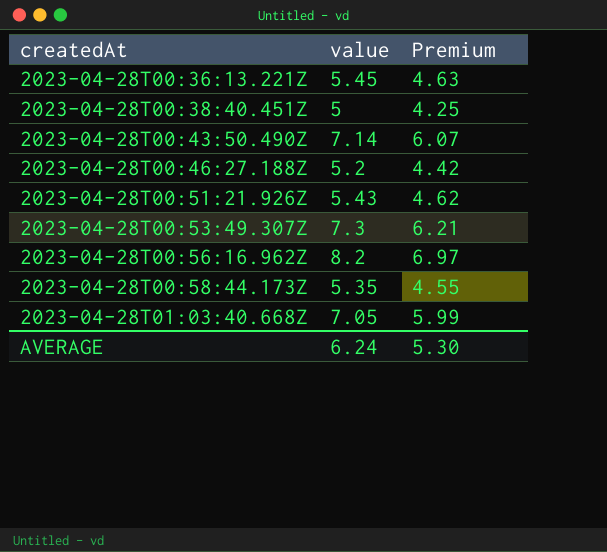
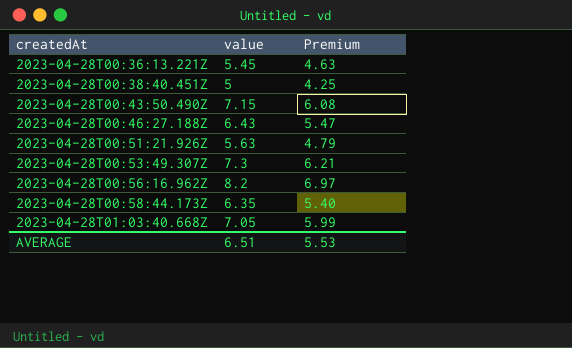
2023-04-28T00:43:50.490Z | value: 7.14 -> 7.15
2023-04-28T00:43:50.490Z | Premium: 6.07 -> 6.08
2023-04-28T00:46:27.188Z | value: 5.2 -> 6.43
2023-04-28T00:46:27.188Z | Premium: 4.42 -> 5.47
2023-04-28T00:51:21.926Z | value: 5.43 -> 5.63
2023-04-28T00:51:21.926Z | Premium: 4.62 -> 4.79
2023-04-28T00:58:44.173Z | value: 5.35 -> 6.35
2023-04-28T00:58:44.173Z | Premium: 4.55 -> 5.40
AVERAGE | value: 6.24 -> 6.51
AVERAGE | Premium: 5.30 -> 5.53

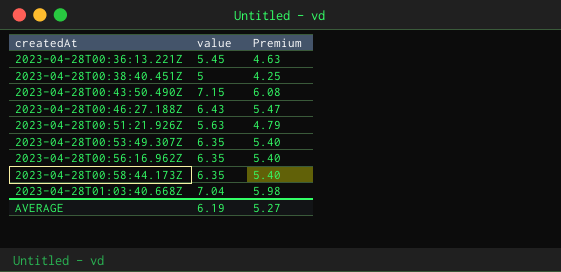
2023-04-28T00:53:49.307Z | value: 7.3 -> 6.35
2023-04-28T00:53:49.307Z | Premium: 6.21 -> 5.40
2023-04-28T00:56:16.962Z | value: 8.2 -> 6.35
2023-04-28T00:56:16.962Z | Premium: 6.97 -> 5.40
2023-04-28T01:03:40.668Z | value: 7.05 -> 7.04
2023-04-28T01:03:40.668Z | Premium: 5.99 -> 5.98
AVERAGE | value: 6.51 -> 6.19
AVERAGE | Premium: 5.53 -> 5.27

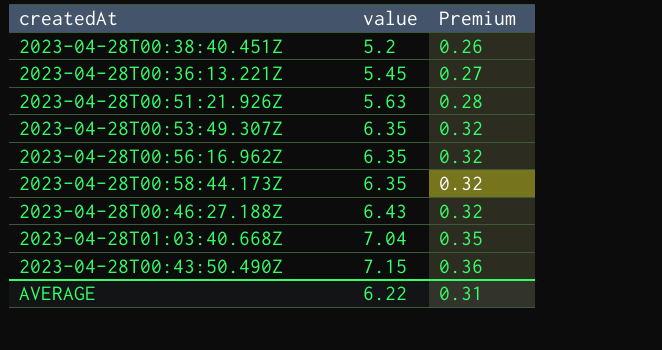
row order: createdAt ascending -> value ascending
column Premium | formula: [value] * 0.85 -> [value] * 0.05
2023-04-28T00:38:40.451Z | value: 5 -> 5.2
AVERAGE | value: 6.19 -> 6.22
AVERAGE | Premium: 5.27 -> 0.31

